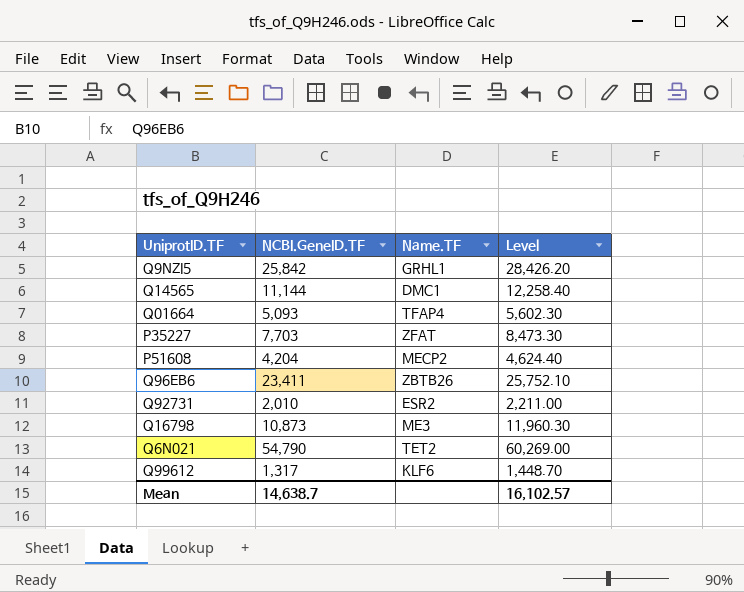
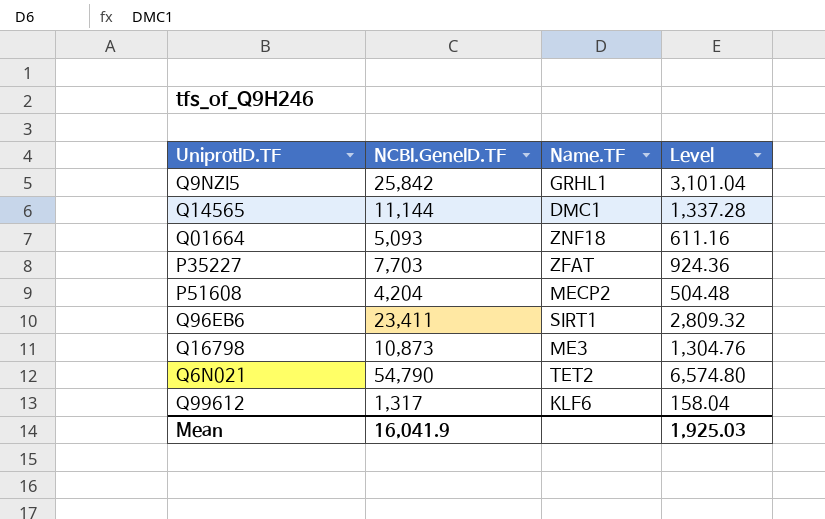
column Level | formula: [NCBI.GeneID.TF] * 1.1 -> [NCBI.GeneID.TF] * 0.12
row Q92731: 2,010 | ESR2 | 2,211.00 -> none
Q01664 | Name.TF: TFAP4 -> ZNF18
Q96EB6 | Name.TF: ZBTB26 -> SIRT1
Mean | NCBI.GeneID.TF: 14,638.7 -> 16,041.9
Mean | Level: 16,102.57 -> 1,925.03

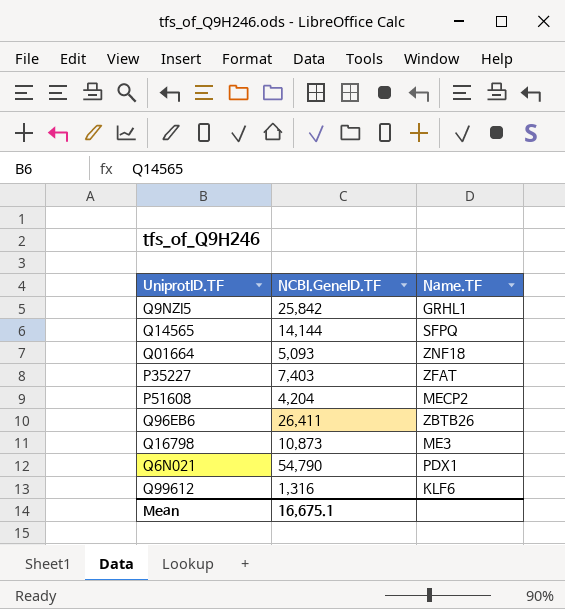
column Level | formula: [NCBI.GeneID.TF] * 0.12 -> none
Q14565 | NCBI.GeneID.TF: 11,144 -> 14,144
Q14565 | Name.TF: DMC1 -> SFPQ
P35227 | NCBI.GeneID.TF: 7,703 -> 7,403
Q96EB6 | NCBI.GeneID.TF: 23,411 -> 26,411
Q96EB6 | Name.TF: SIRT1 -> ZBTB26
Q6N021 | Name.TF: TET2 -> PDX1
Q99612 | NCBI.GeneID.TF: 1,317 -> 1,316
Mean | NCBI.GeneID.TF: 16,041.9 -> 16,675.1

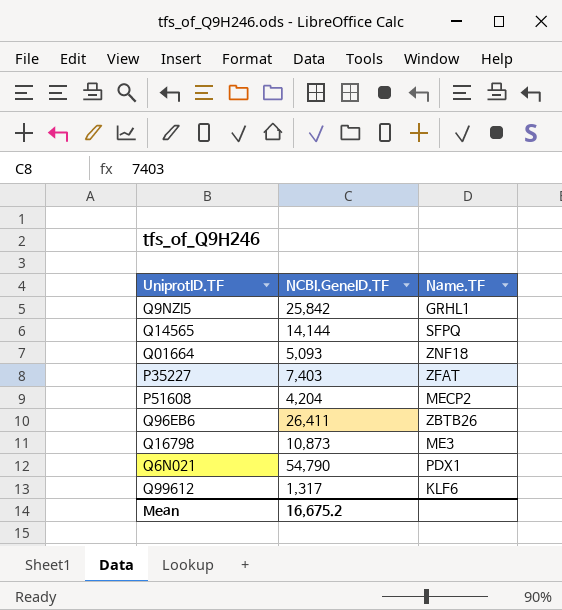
Q99612 | NCBI.GeneID.TF: 1,316 -> 1,317
Mean | NCBI.GeneID.TF: 16,675.1 -> 16,675.2

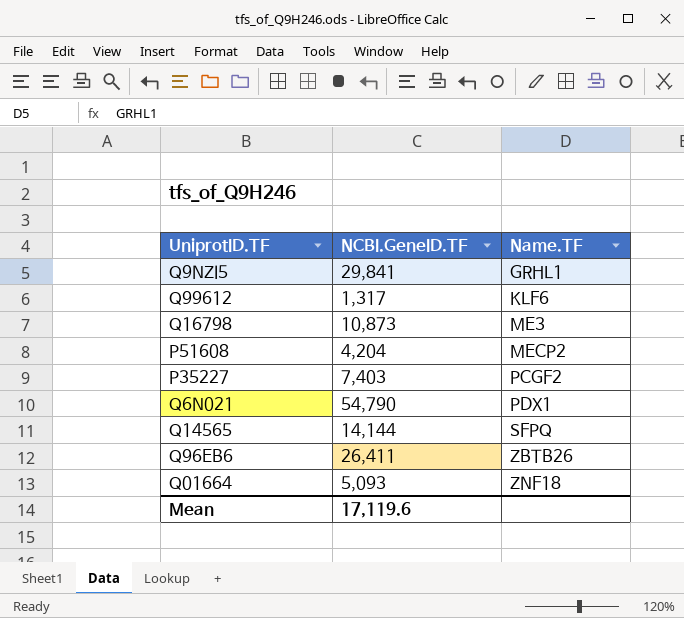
row order: none -> Name.TF ascending
Q9NZI5 | NCBI.GeneID.TF: 25,842 -> 29,841
P35227 | Name.TF: ZFAT -> PCGF2
Mean | NCBI.GeneID.TF: 16,675.2 -> 17,119.6

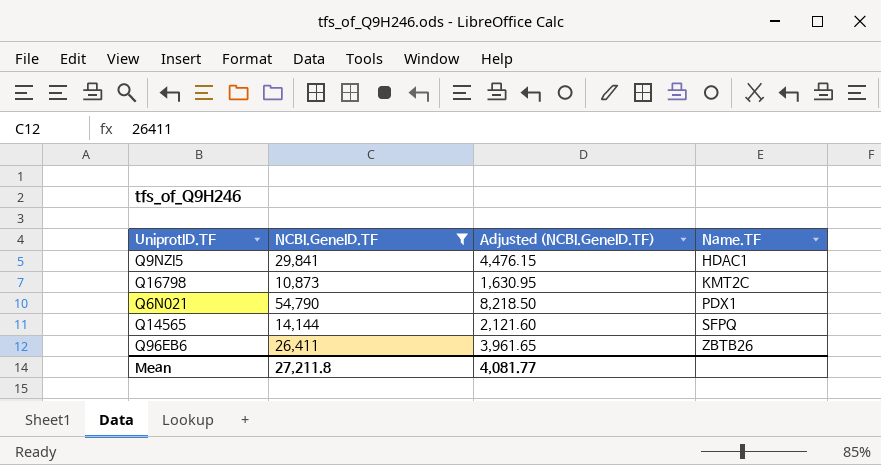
filter: none -> NCBI.GeneID.TF >= 10,873
column Adjusted (NCBI.GeneID.TF) | formula: none -> [NCBI.GeneID.TF] * 0.15
Q9NZI5 | Name.TF: GRHL1 -> HDAC1
Q16798 | Name.TF: ME3 -> KMT2C
Mean | NCBI.GeneID.TF: 17,119.6 -> 27,211.8

